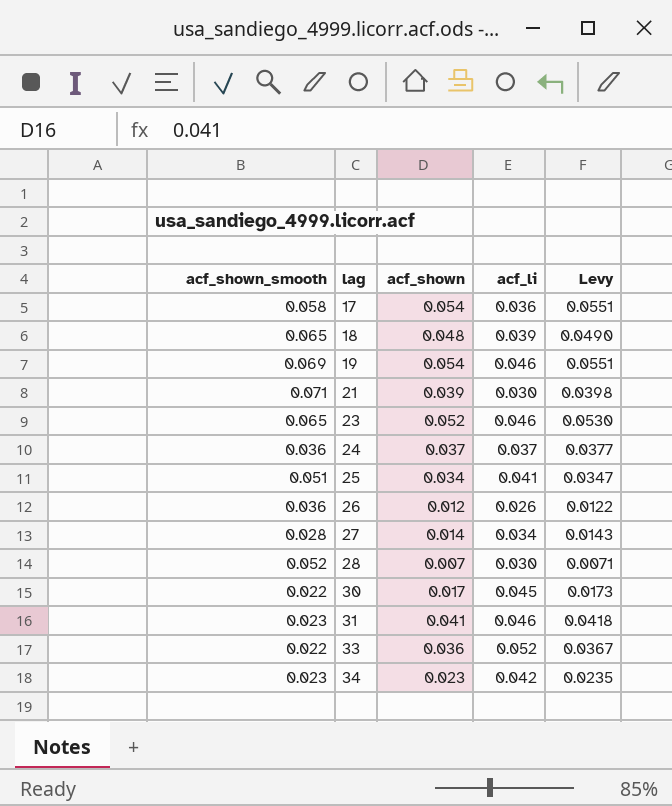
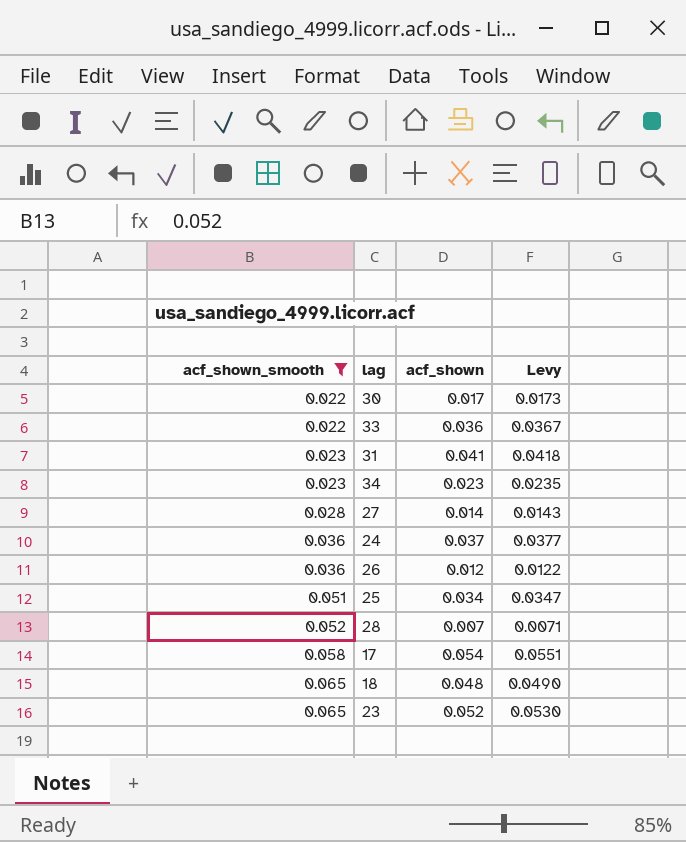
filter: none -> acf_shown_smooth <= 0.065
row order: lag ascending -> acf_shown_smooth ascending
column acf_li | position: 4 -> none

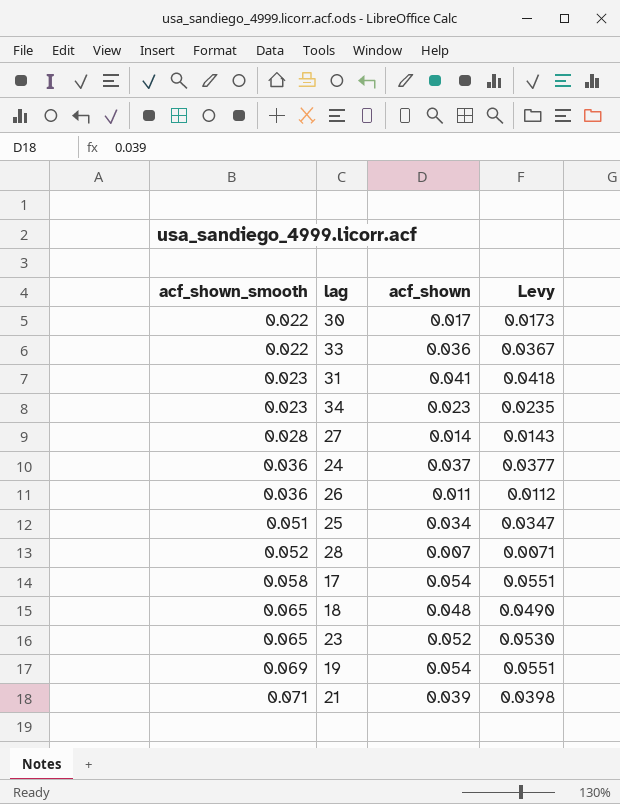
filter: acf_shown_smooth <= 0.065 -> none
26 | acf_shown: 0.012 -> 0.011
26 | Levy: 0.0122 -> 0.0112

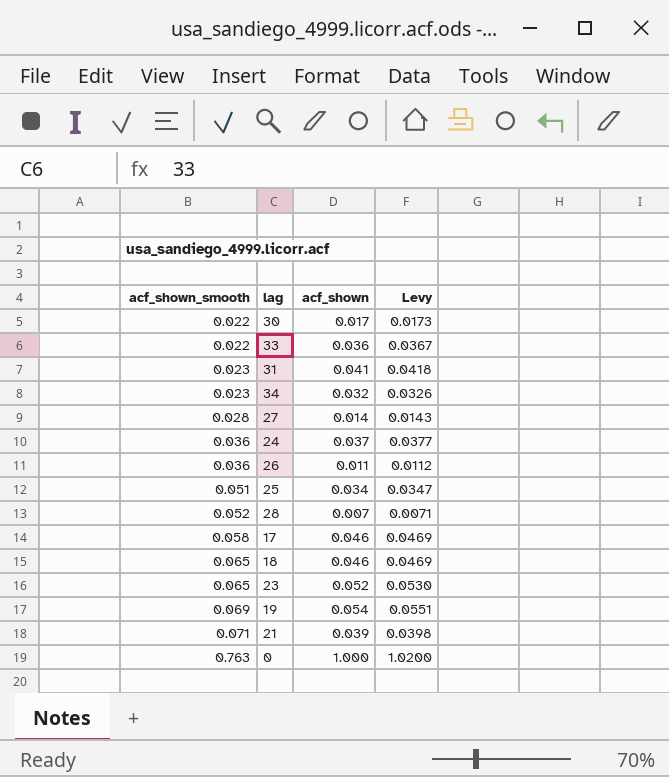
34 | acf_shown: 0.023 -> 0.032
34 | Levy: 0.0235 -> 0.0326
17 | acf_shown: 0.054 -> 0.046
17 | Levy: 0.0551 -> 0.0469
18 | acf_shown: 0.048 -> 0.046
18 | Levy: 0.0490 -> 0.0469
row 0: none -> 0.763 | 1.000 | 1.0200

